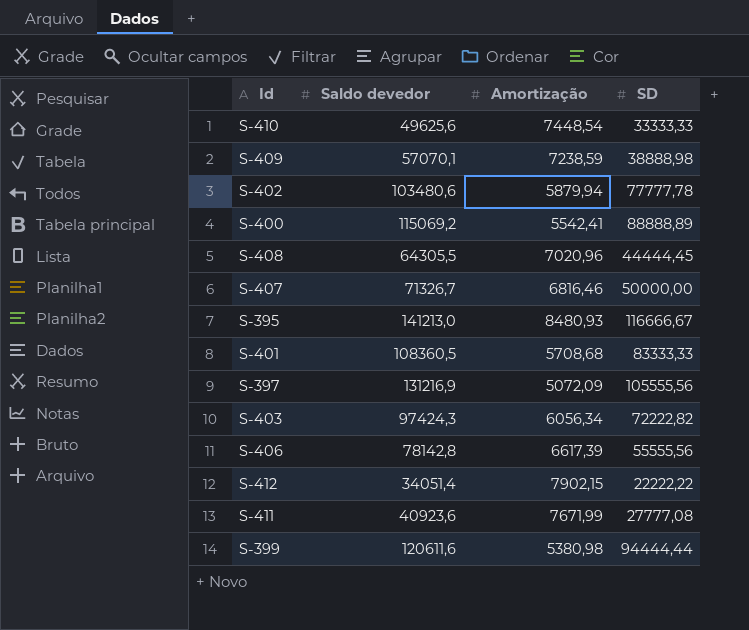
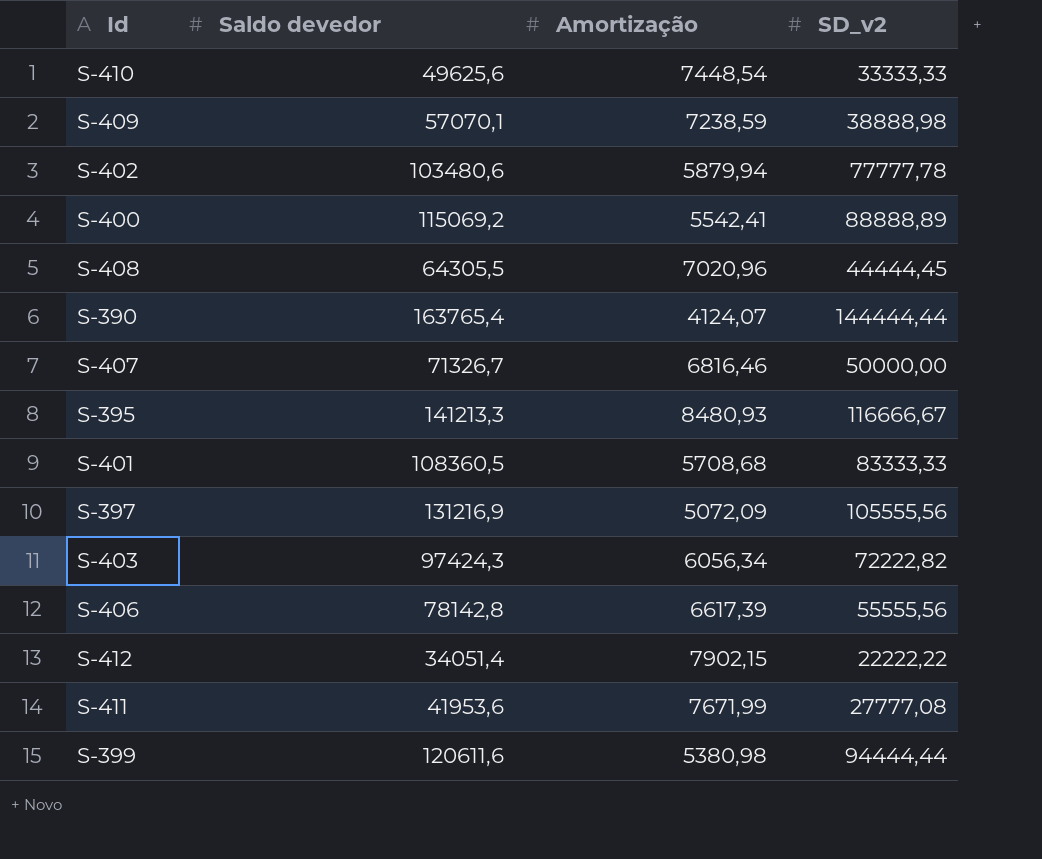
column name: SD -> SD_v2
row S-390: none -> 163765,4 | 4124,07 | 144444,44
S-395 | Saldo devedor: 141213,0 -> 141213,3
S-411 | Saldo devedor: 40923,6 -> 41953,6

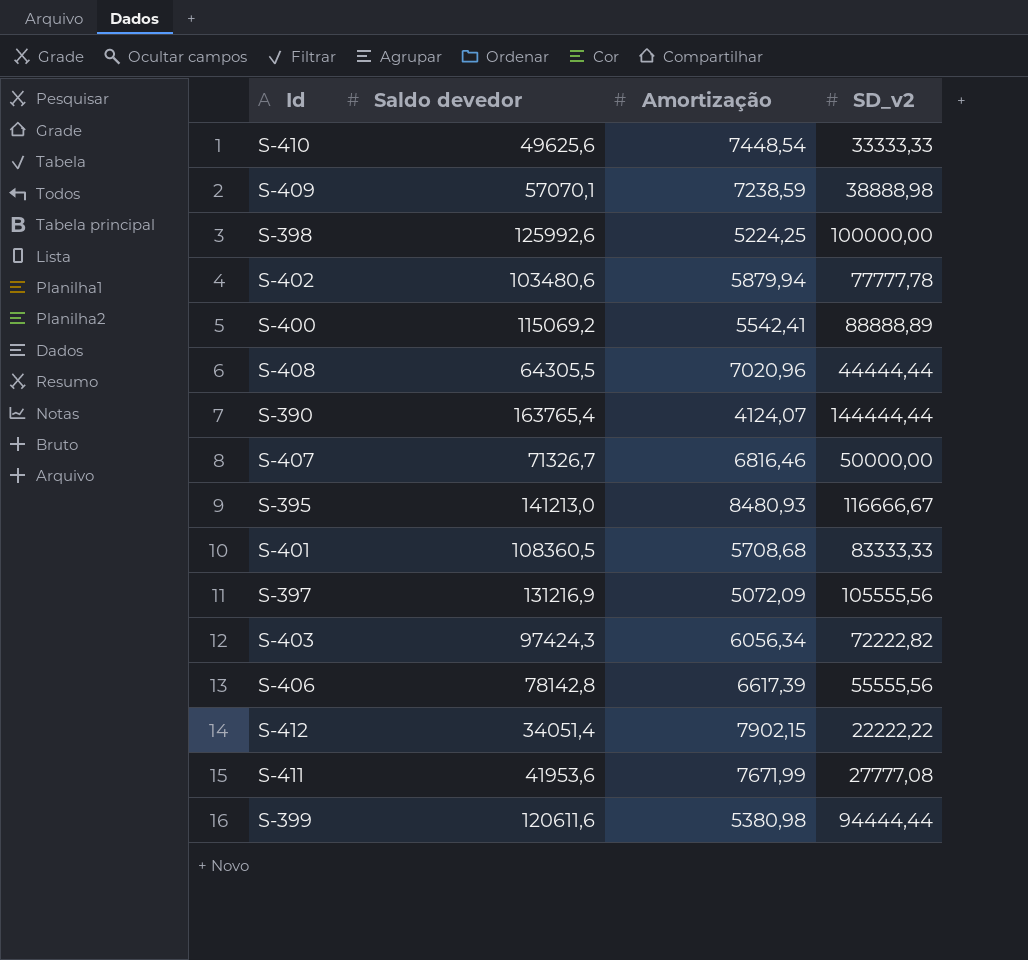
row S-398: none -> 125992,6 | 5224,25 | 100000,00
S-408 | SD_v2: 44444,45 -> 44444,44
S-395 | Saldo devedor: 141213,3 -> 141213,0

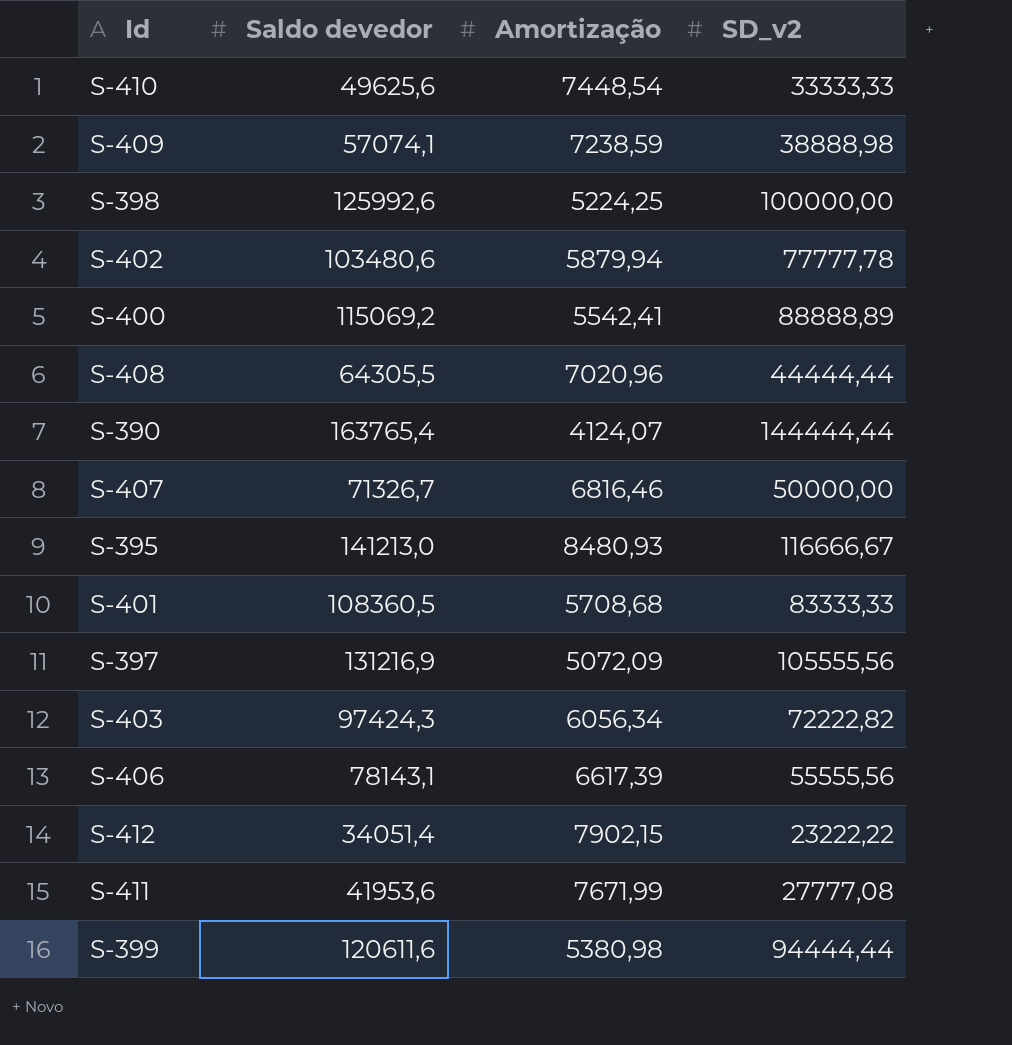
S-409 | Saldo devedor: 57070,1 -> 57074,1
S-406 | Saldo devedor: 78142,8 -> 78143,1
S-412 | SD_v2: 22222,22 -> 23222,22

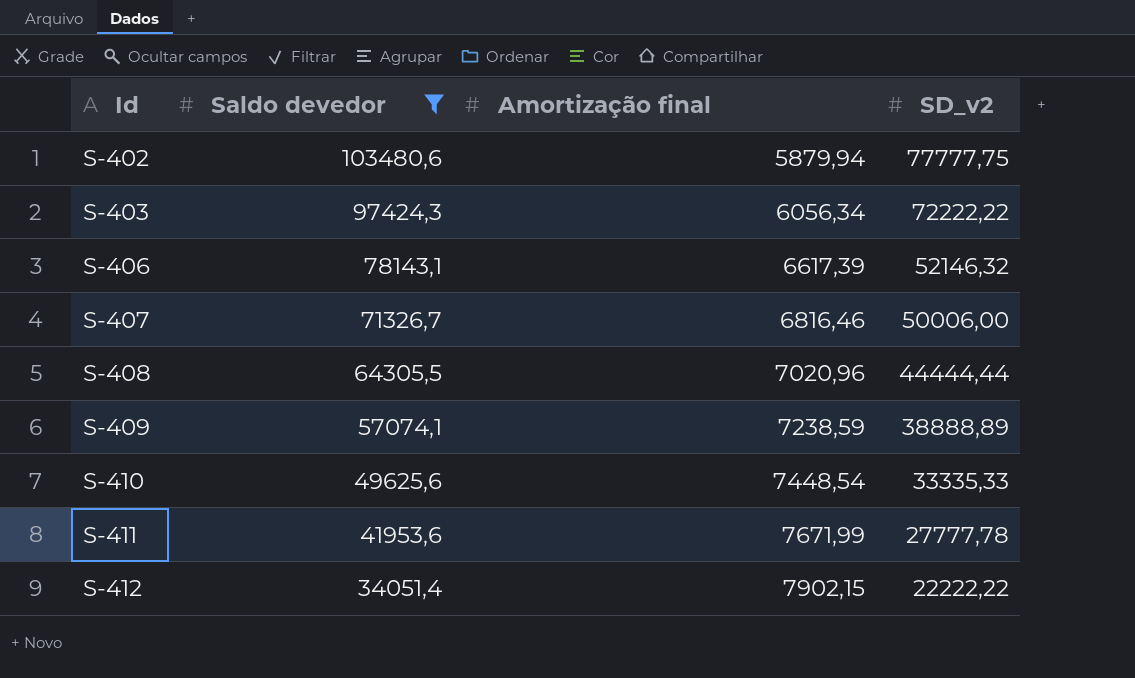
filter: none -> Saldo devedor <= 103480,6
row order: none -> Id ascending
column name: Amortização -> Amortização final
S-402 | SD_v2: 77777,78 -> 77777,75
S-403 | SD_v2: 72222,82 -> 72222,22
S-406 | SD_v2: 55555,56 -> 52146,32
S-407 | SD_v2: 50000,00 -> 50006,00
S-409 | SD_v2: 38888,98 -> 38888,89
S-410 | SD_v2: 33333,33 -> 33335,33
S-411 | SD_v2: 27777,08 -> 27777,78
S-412 | SD_v2: 23222,22 -> 22222,22

